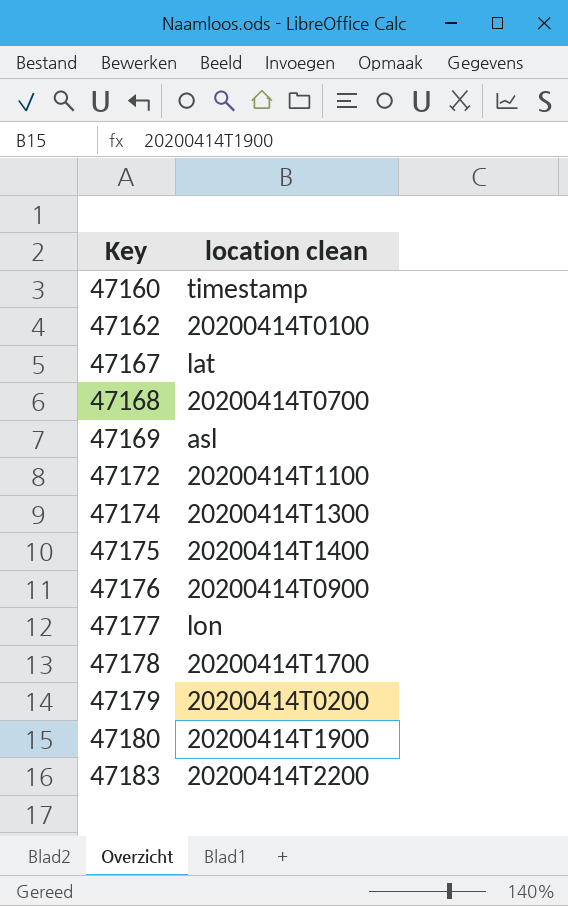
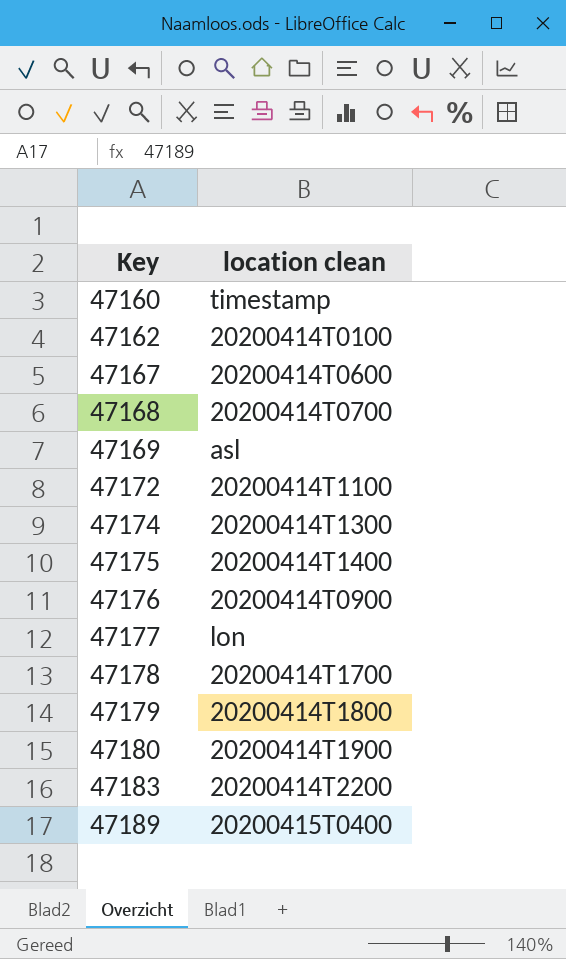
47167 | location clean: lat -> 20200414T0600
47179 | location clean: 20200414T0200 -> 20200414T1800
row 47189: none -> 20200415T0400

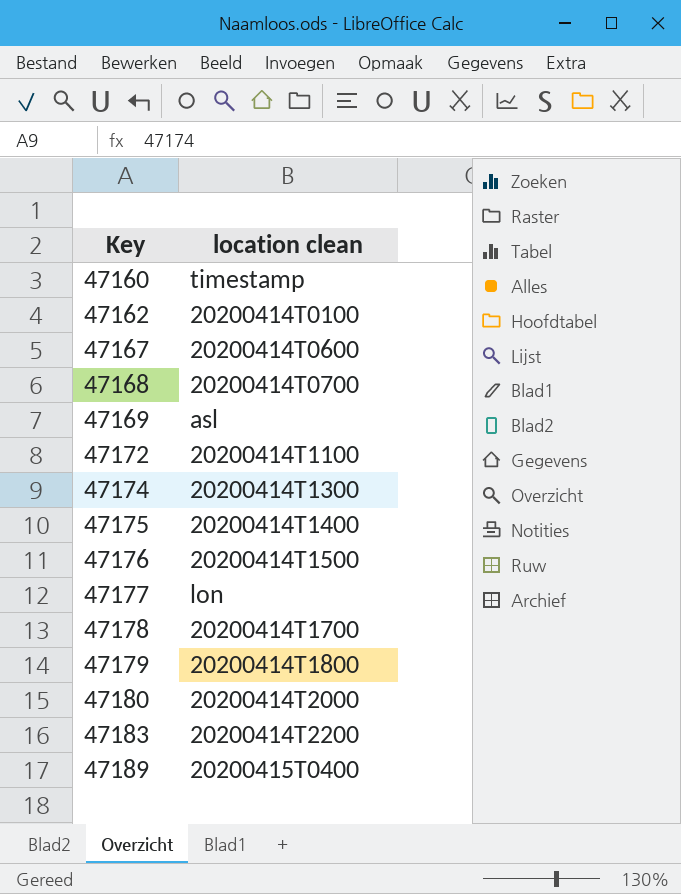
47176 | location clean: 20200414T0900 -> 20200414T1500
47180 | location clean: 20200414T1900 -> 20200414T2000

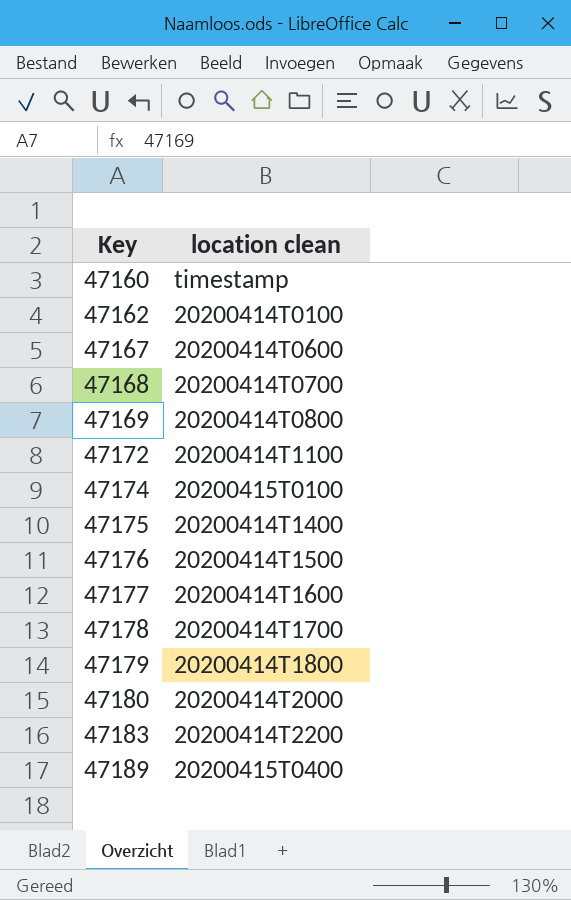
47169 | location clean: asl -> 20200414T0800
47174 | location clean: 20200414T1300 -> 20200415T0100
47177 | location clean: lon -> 20200414T1600

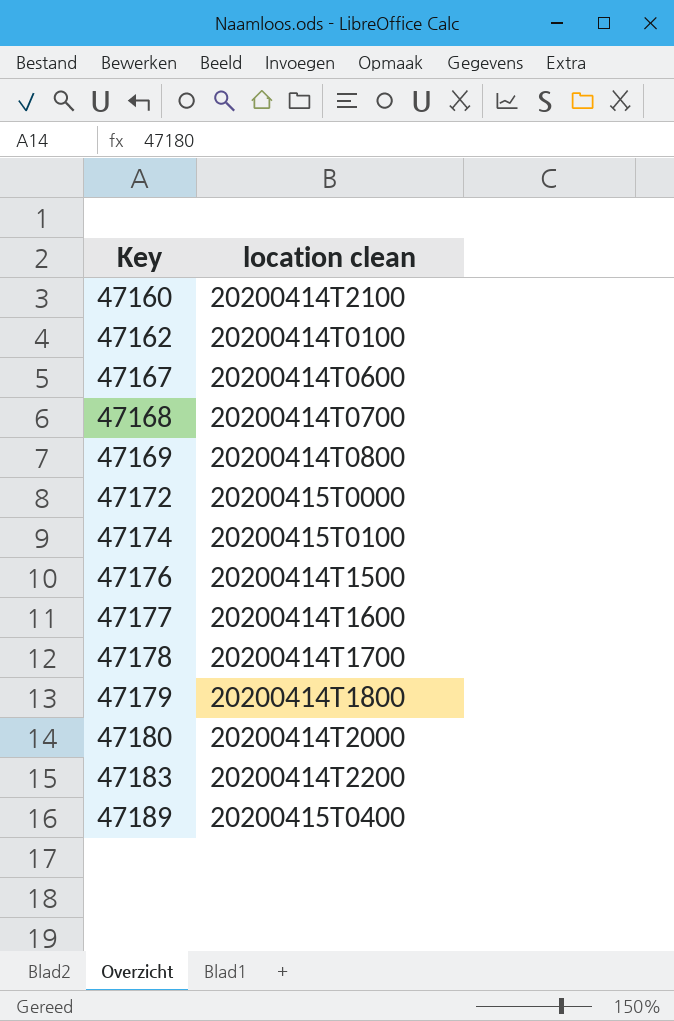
row 47175: 20200414T1400 -> none
47160 | location clean: timestamp -> 20200414T2100
47172 | location clean: 20200414T1100 -> 20200415T0000

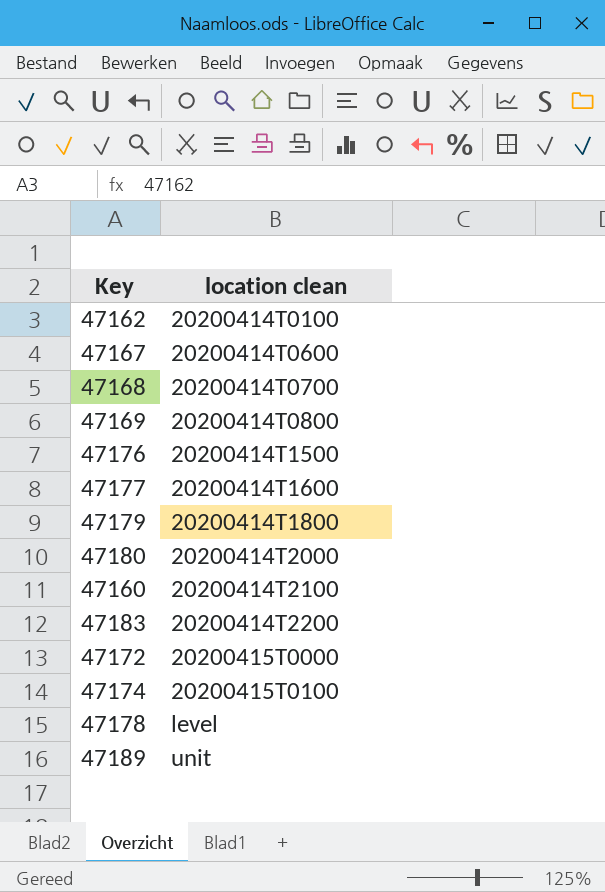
row order: Key ascending -> location clean ascending
47178 | location clean: 20200414T1700 -> level
47189 | location clean: 20200415T0400 -> unit

